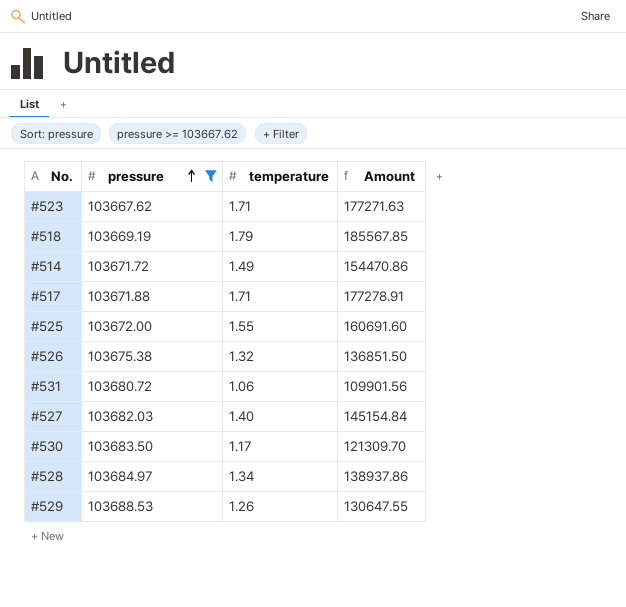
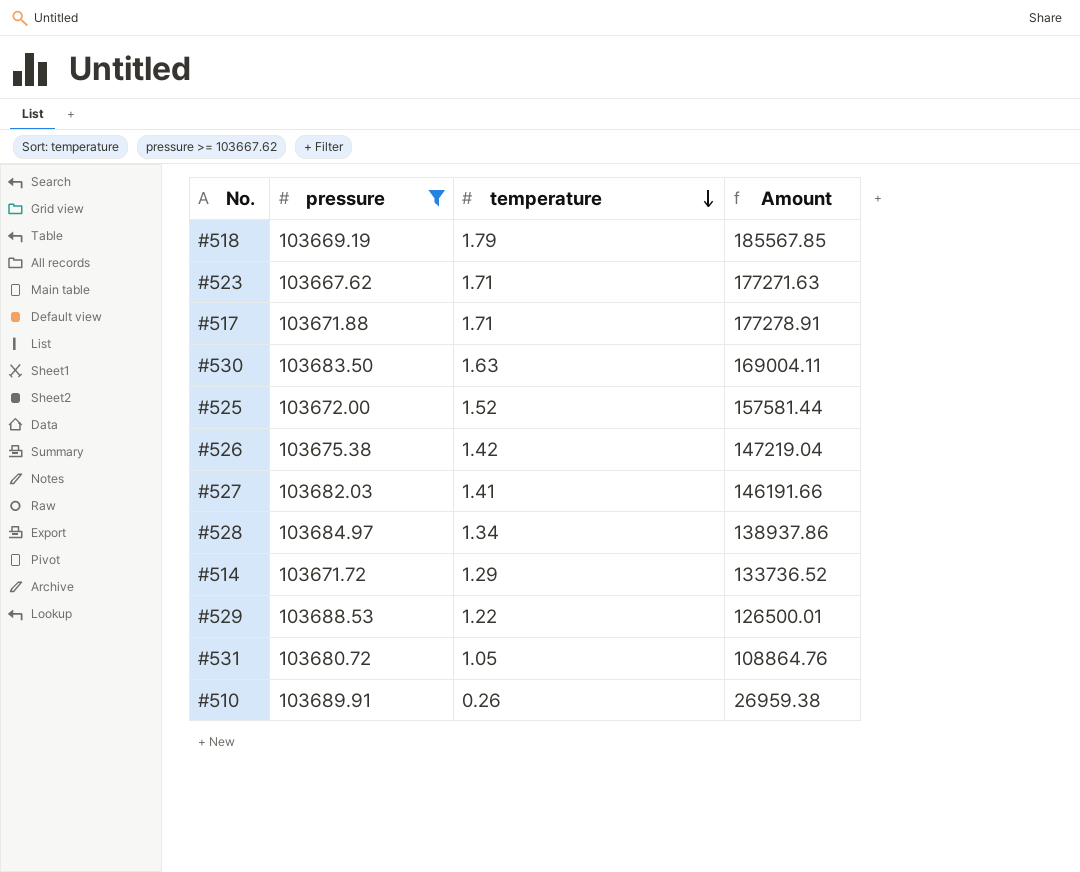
row order: pressure ascending -> temperature descending
#530 | temperature: 1.17 -> 1.63
#530 | Amount: 121309.70 -> 169004.11
#525 | temperature: 1.55 -> 1.52
#525 | Amount: 160691.60 -> 157581.44
#526 | temperature: 1.32 -> 1.42
#526 | Amount: 136851.50 -> 147219.04
#527 | temperature: 1.40 -> 1.41
#527 | Amount: 145154.84 -> 146191.66
#514 | temperature: 1.49 -> 1.29
#514 | Amount: 154470.86 -> 133736.52
#529 | temperature: 1.26 -> 1.22
#529 | Amount: 130647.55 -> 126500.01
#531 | temperature: 1.06 -> 1.05
#531 | Amount: 109901.56 -> 108864.76
row #510: none -> 103689.91 | 0.26 | 26959.38

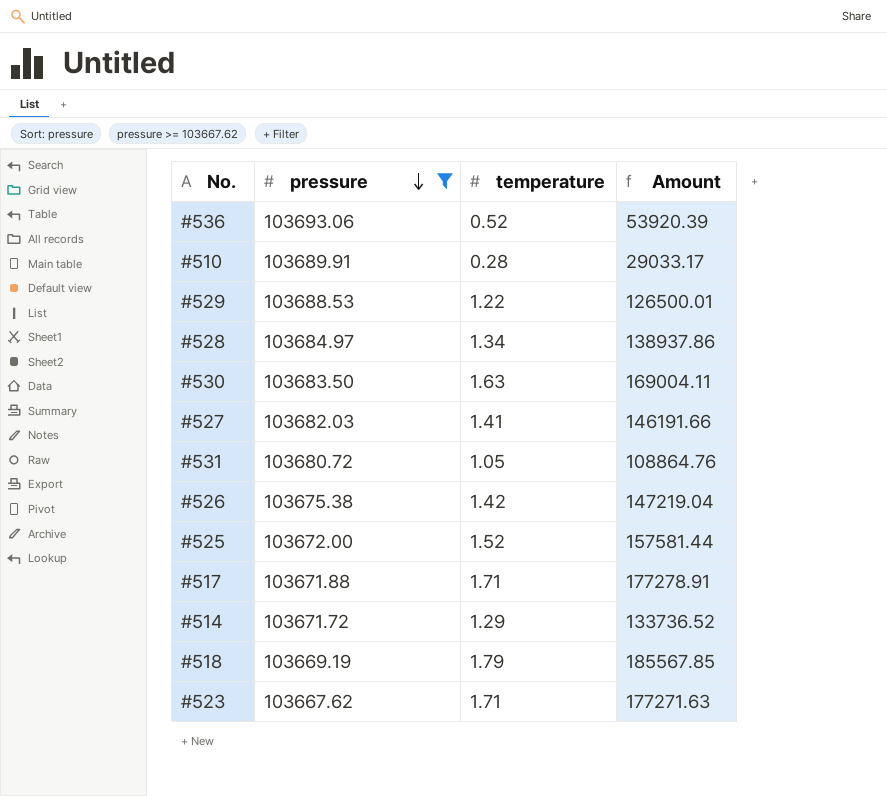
row order: temperature descending -> pressure descending
row #536: none -> 103693.06 | 0.52 | 53920.39
#510 | temperature: 0.26 -> 0.28
#510 | Amount: 26959.38 -> 29033.17

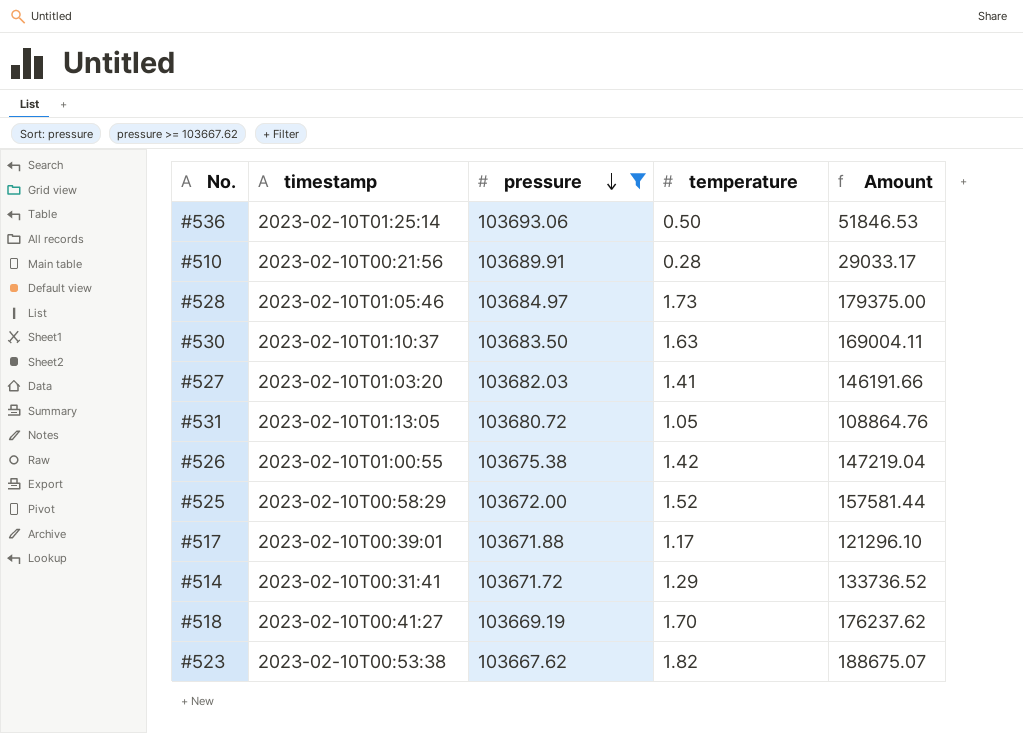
column timestamp | position: none -> 2
row #529: 103688.53 | 1.22 | 126500.01 -> none
#536 | temperature: 0.52 -> 0.50
#536 | Amount: 53920.39 -> 51846.53
#528 | temperature: 1.34 -> 1.73
#528 | Amount: 138937.86 -> 179375.00
#517 | temperature: 1.71 -> 1.17
#517 | Amount: 177278.91 -> 121296.10
#518 | temperature: 1.79 -> 1.70
#518 | Amount: 185567.85 -> 176237.62
#523 | temperature: 1.71 -> 1.82
#523 | Amount: 177271.63 -> 188675.07

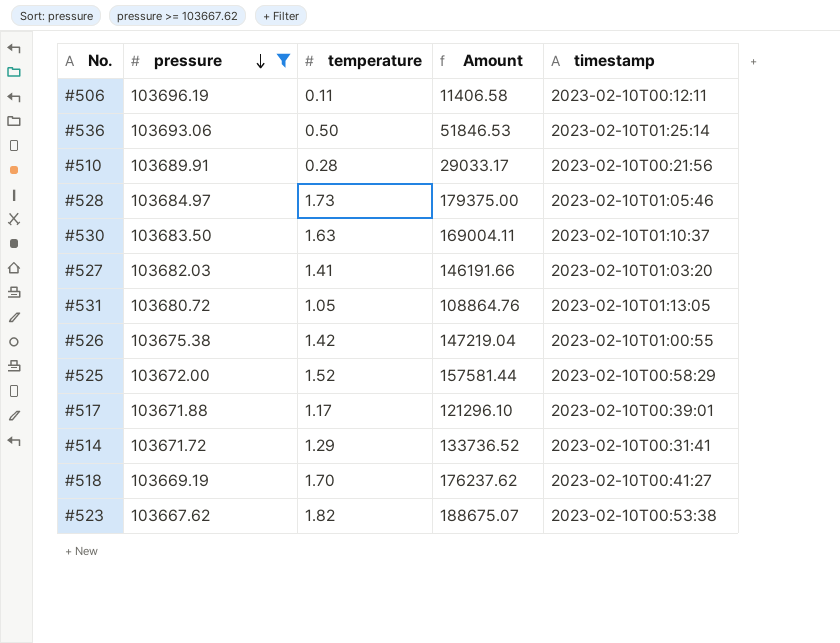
column timestamp | position: 2 -> 5
row #506: none -> 103696.19 | 0.11 | 11406.58 | 2023-02-10T00:12:11

